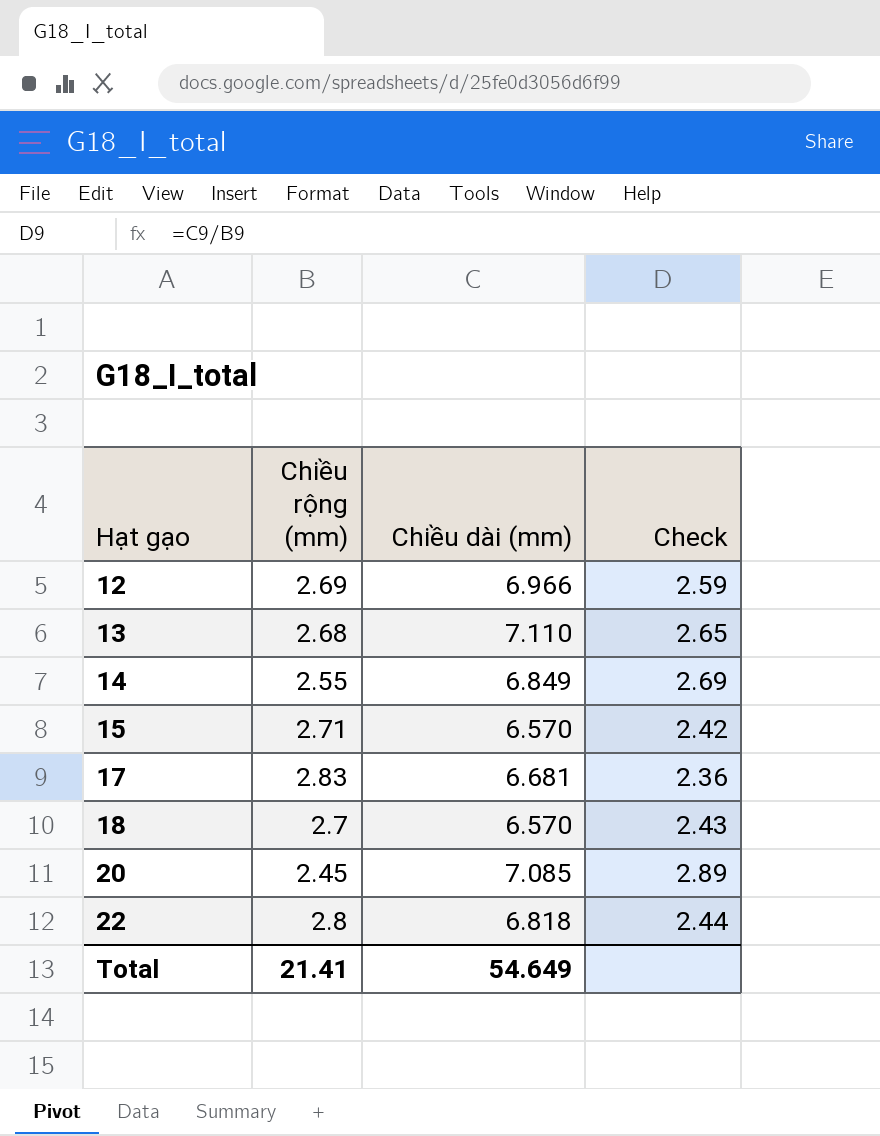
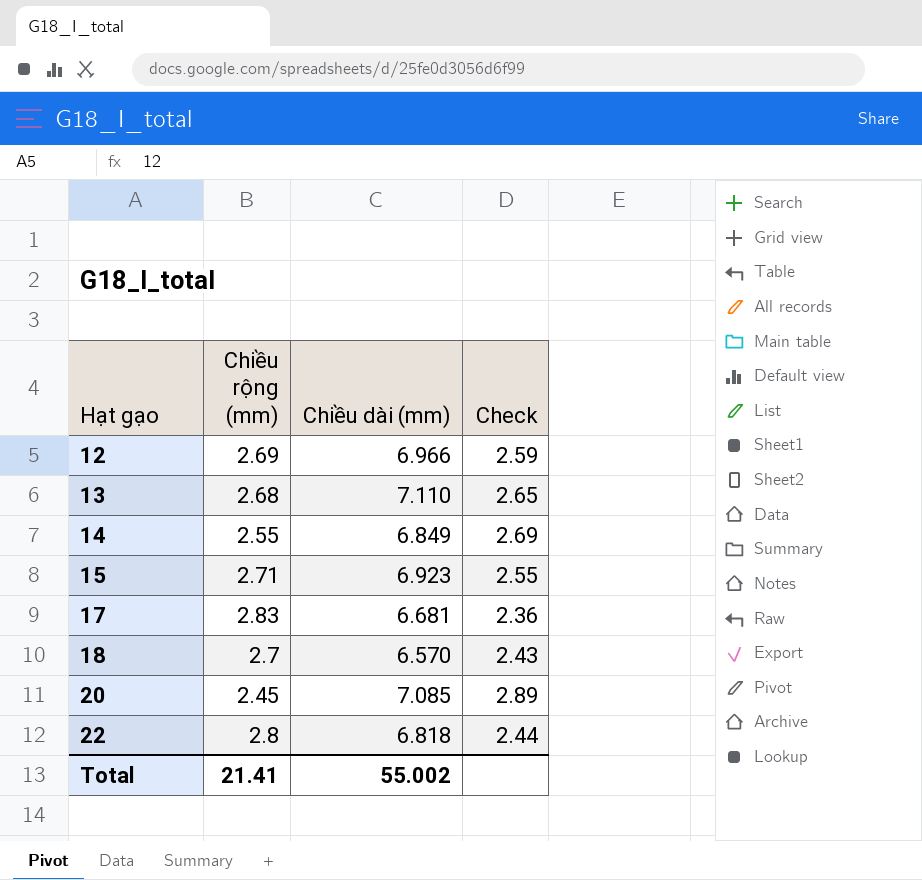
15 | Chiều dài (mm): 6.570 -> 6.923
15 | Check: 2.42 -> 2.55
Total | Chiều dài (mm): 54.649 -> 55.002

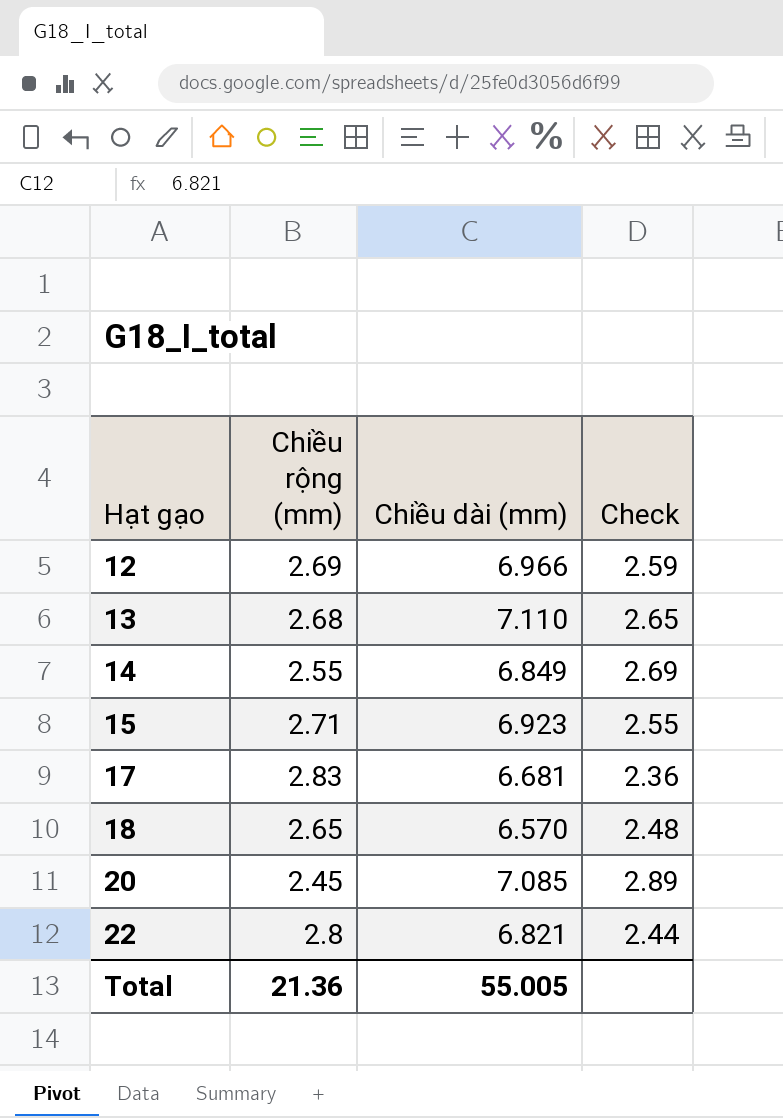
18 | Chiều rộng (mm): 2.7 -> 2.65
18 | Check: 2.43 -> 2.48
22 | Chiều dài (mm): 6.818 -> 6.821
Total | Chiều rộng (mm): 21.41 -> 21.36
Total | Chiều dài (mm): 55.002 -> 55.005

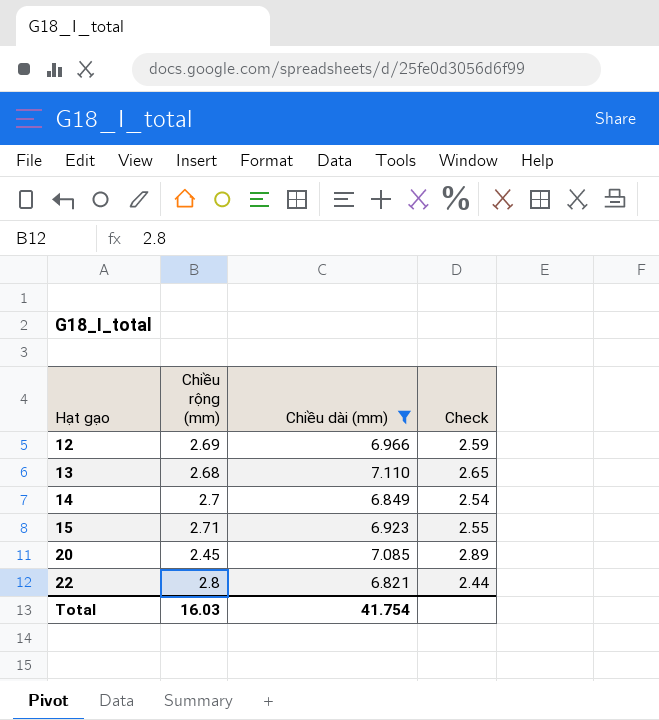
filter: none -> Chiều dài (mm) >= 6.821
14 | Chiều rộng (mm): 2.55 -> 2.7
14 | Check: 2.69 -> 2.54
Total | Chiều rộng (mm): 21.36 -> 16.03
Total | Chiều dài (mm): 55.005 -> 41.754

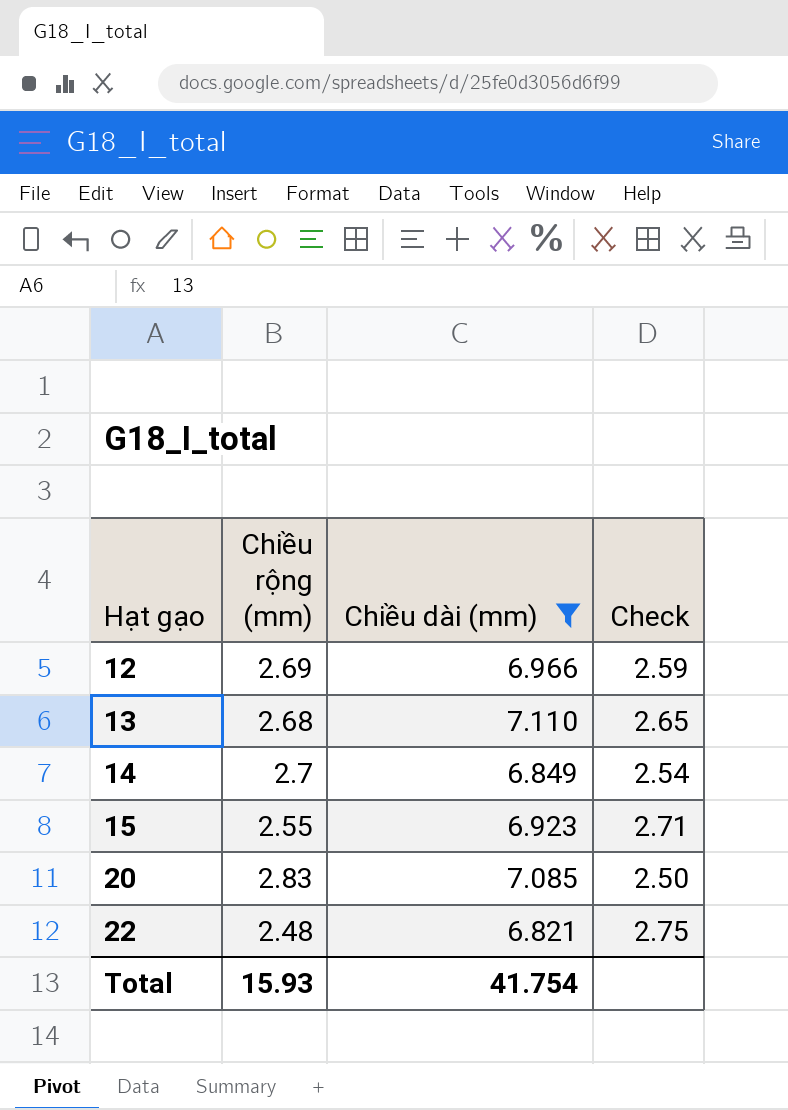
15 | Chiều rộng (mm): 2.71 -> 2.55
15 | Check: 2.55 -> 2.71
20 | Chiều rộng (mm): 2.45 -> 2.83
20 | Check: 2.89 -> 2.50
22 | Chiều rộng (mm): 2.8 -> 2.48
22 | Check: 2.44 -> 2.75
Total | Chiều rộng (mm): 16.03 -> 15.93

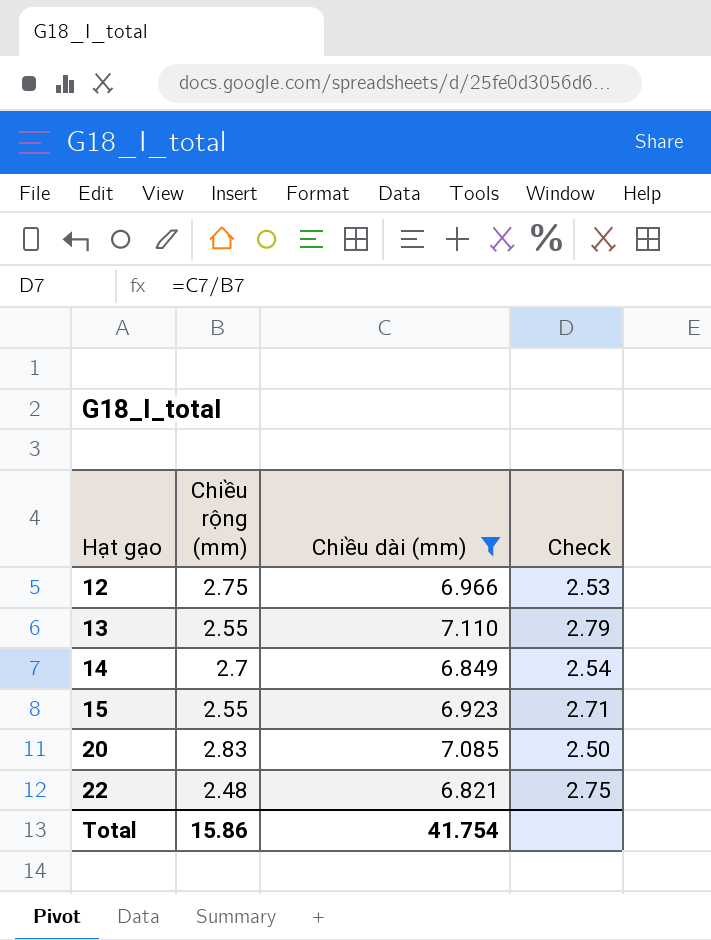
12 | Chiều rộng (mm): 2.69 -> 2.75
12 | Check: 2.59 -> 2.53
13 | Chiều rộng (mm): 2.68 -> 2.55
13 | Check: 2.65 -> 2.79
Total | Chiều rộng (mm): 15.93 -> 15.86

